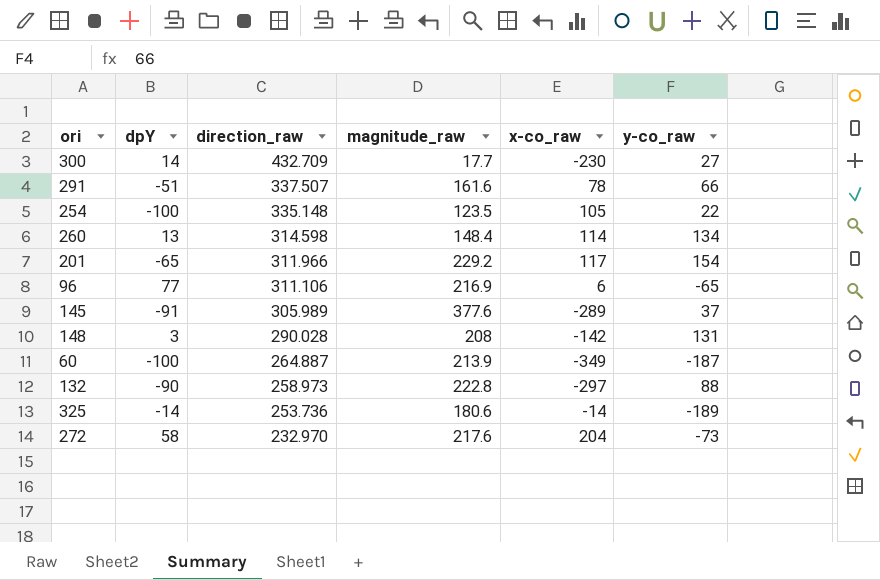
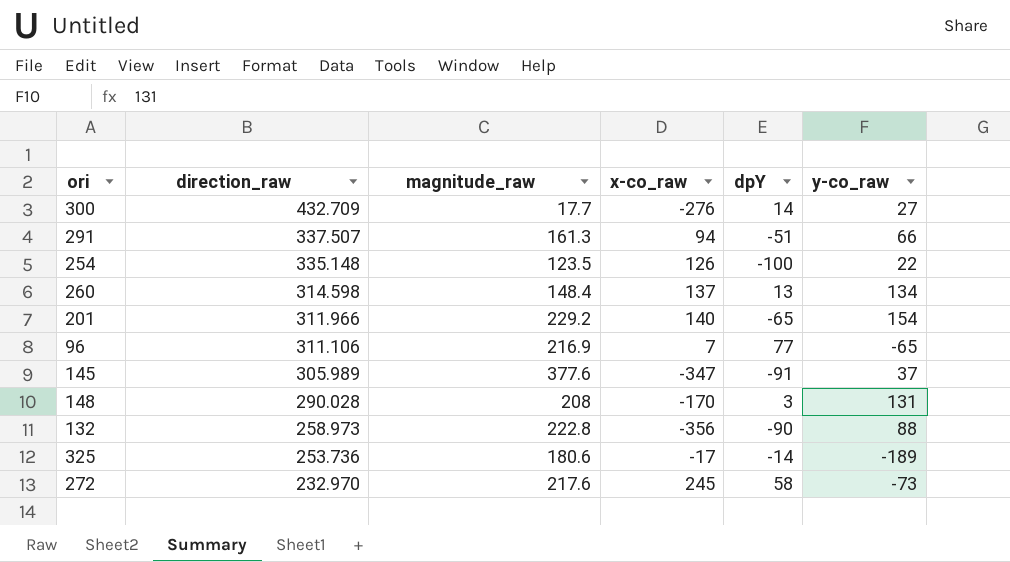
column dpY | position: 2 -> 5
row 60: -100 | 264.887 | 213.9 | -349 | -187 -> none
300 | x-co_raw: -230 -> -276
291 | magnitude_raw: 161.6 -> 161.3
291 | x-co_raw: 78 -> 94
254 | x-co_raw: 105 -> 126
260 | x-co_raw: 114 -> 137
201 | x-co_raw: 117 -> 140
96 | x-co_raw: 6 -> 7
145 | x-co_raw: -289 -> -347
148 | x-co_raw: -142 -> -170
132 | x-co_raw: -297 -> -356
325 | x-co_raw: -14 -> -17
272 | x-co_raw: 204 -> 245

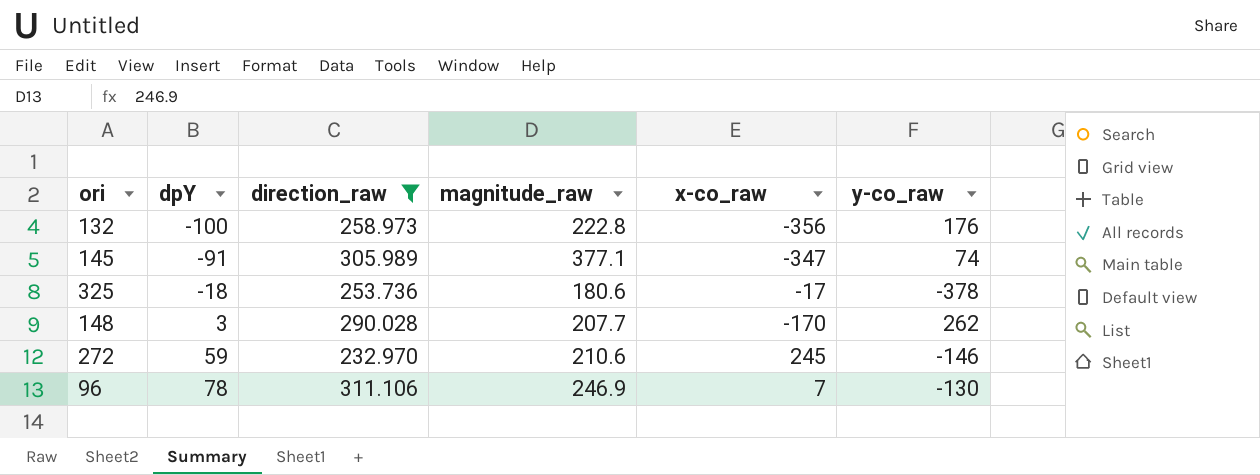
filter: none -> direction_raw <= 311.106
row order: direction_raw descending -> dpY ascending
column dpY | position: 5 -> 2
132 | dpY: -90 -> -100
132 | y-co_raw: 88 -> 176
145 | magnitude_raw: 377.6 -> 377.1
145 | y-co_raw: 37 -> 74
325 | dpY: -14 -> -18
325 | y-co_raw: -189 -> -378
148 | magnitude_raw: 208 -> 207.7
148 | y-co_raw: 131 -> 262
272 | dpY: 58 -> 59
272 | magnitude_raw: 217.6 -> 210.6
272 | y-co_raw: -73 -> -146
96 | dpY: 77 -> 78
96 | magnitude_raw: 216.9 -> 246.9
96 | y-co_raw: -65 -> -130

